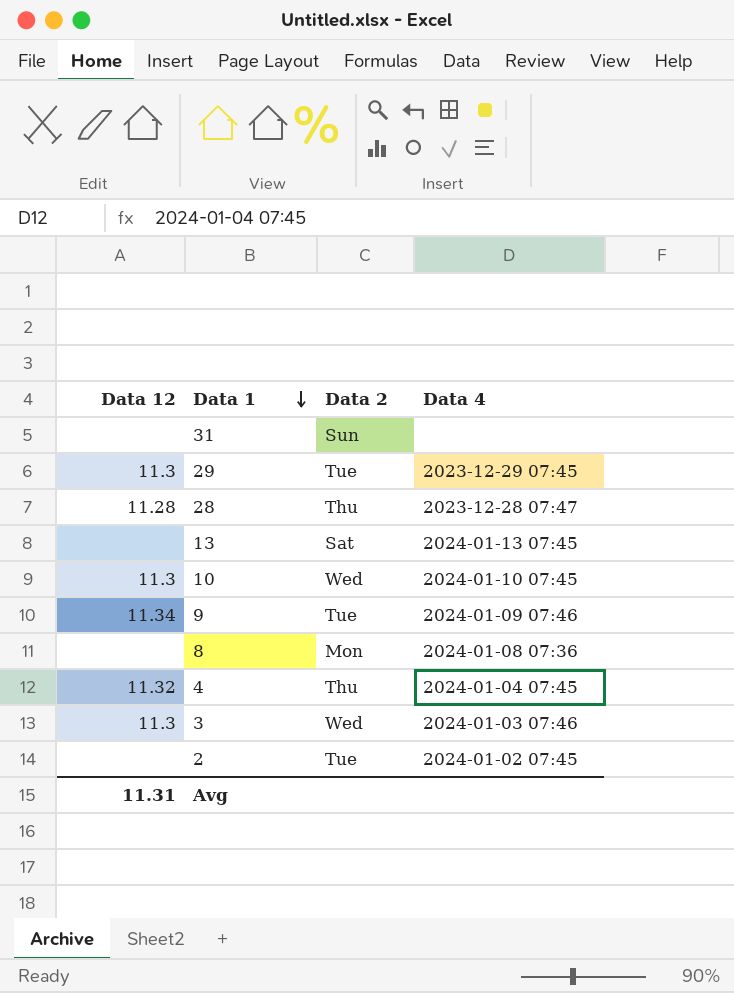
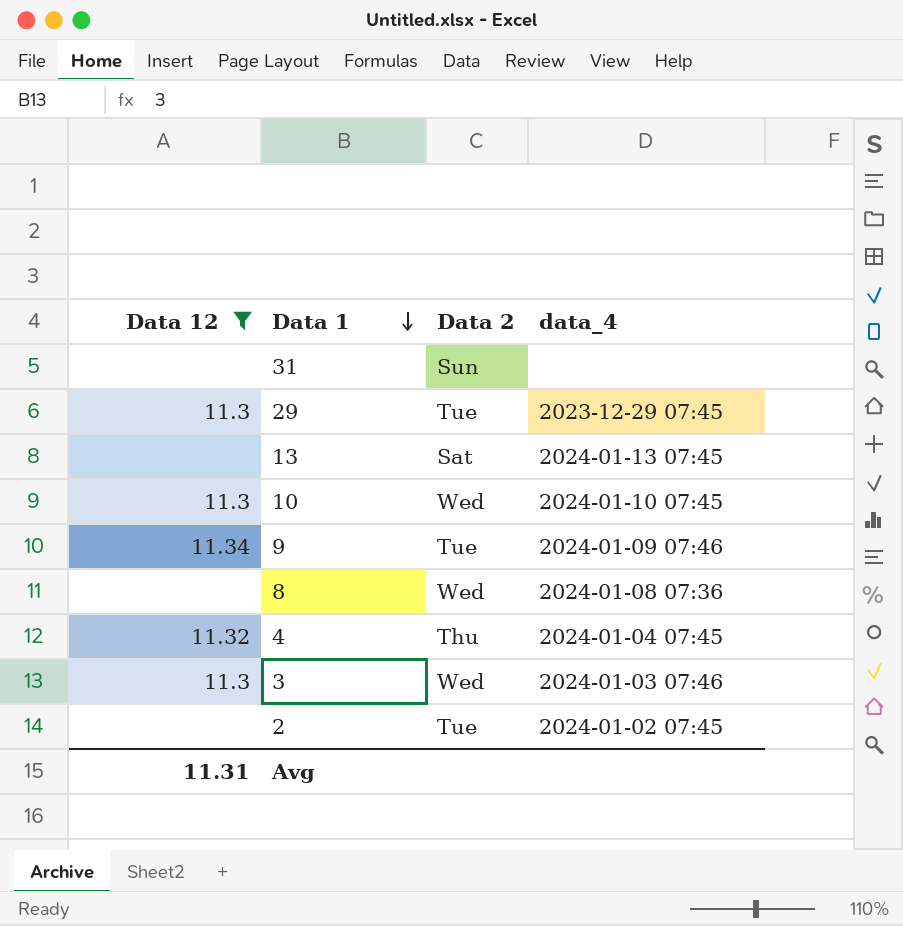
filter: none -> Data 12 != 11.28
column name: Data 4 -> data_4
8 | Data 2: Mon -> Wed

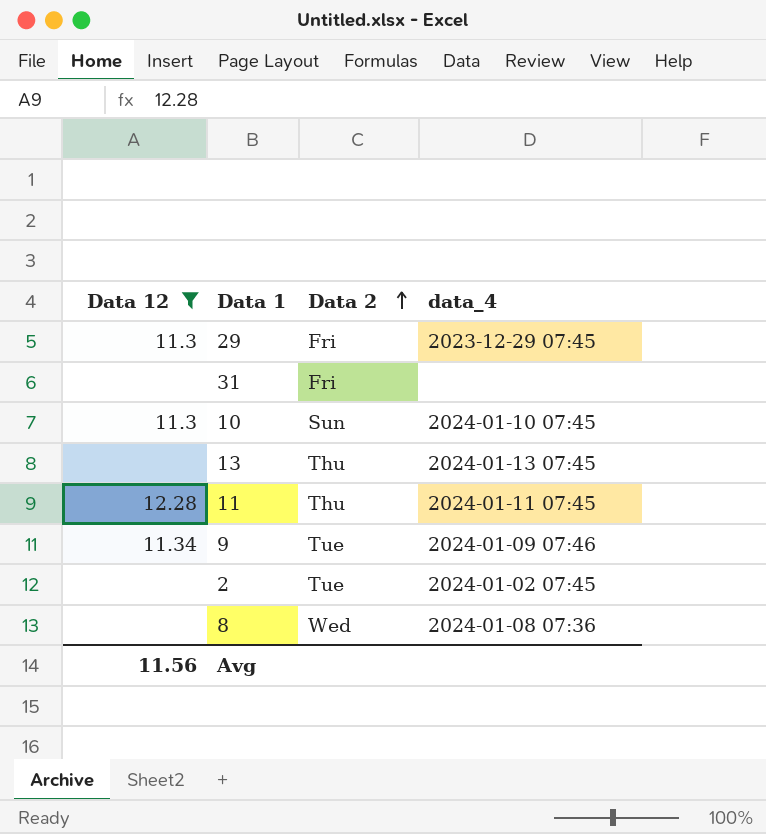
row order: Data 1 descending -> Data 2 ascending
row 4: 11.32 | Thu | 2024-01-04 07:45 -> none
row 3: 11.3 | Wed | 2024-01-03 07:46 -> none
29 | Data 2: Tue -> Fri
31 | Data 2: Sun -> Fri
10 | Data 2: Wed -> Sun
13 | Data 2: Sat -> Thu
row 11: none -> 12.28 | Thu | 2024-01-11 07:45
Avg | Data 12: 11.31 -> 11.56

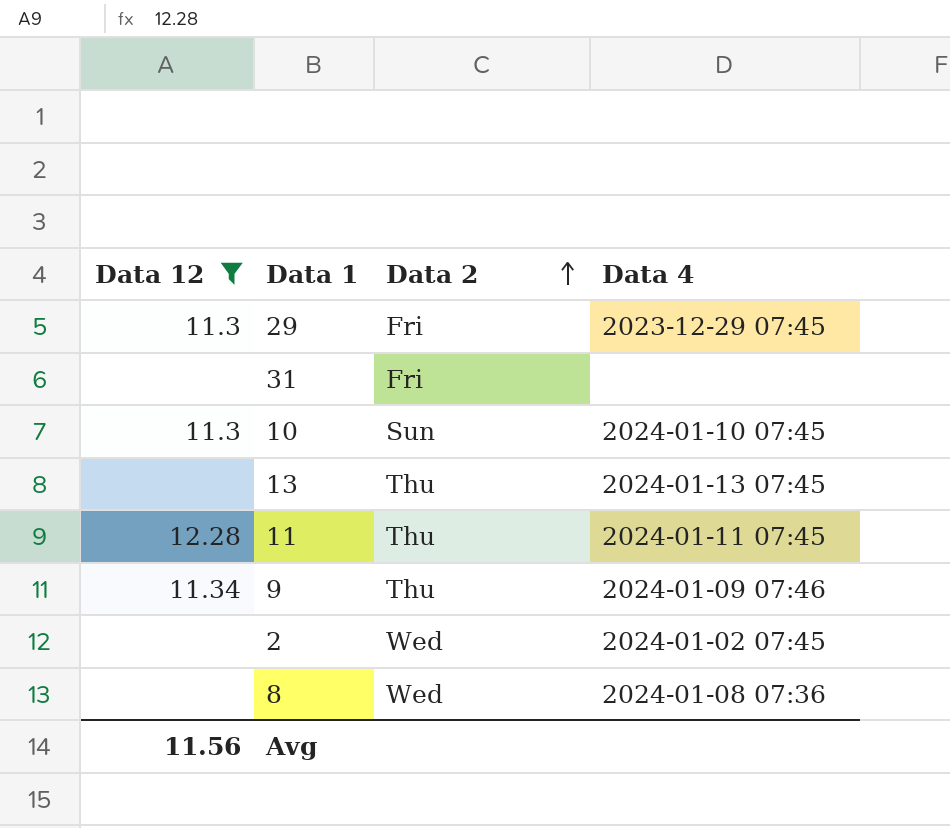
column name: data_4 -> Data 4
9 | Data 2: Tue -> Thu
2 | Data 2: Tue -> Wed

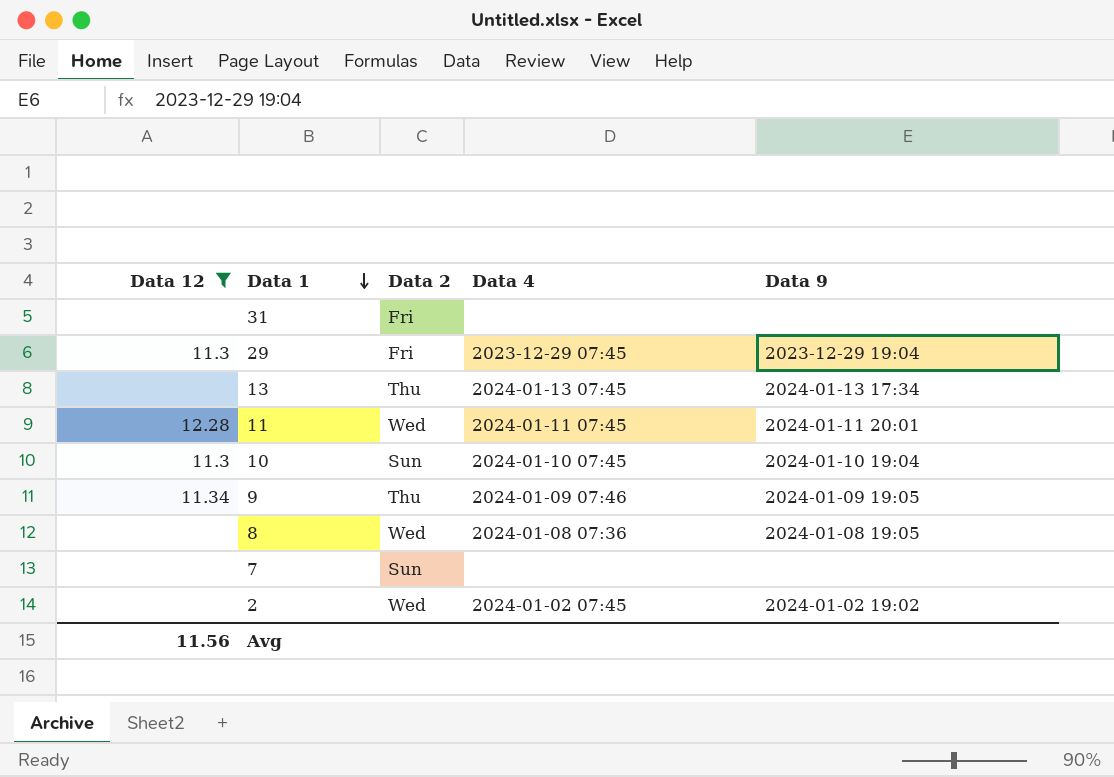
row order: Data 2 ascending -> Data 1 descending
column Data 9 | position: none -> 5
11 | Data 2: Thu -> Wed
row 7: none -> none | Sun | none | none

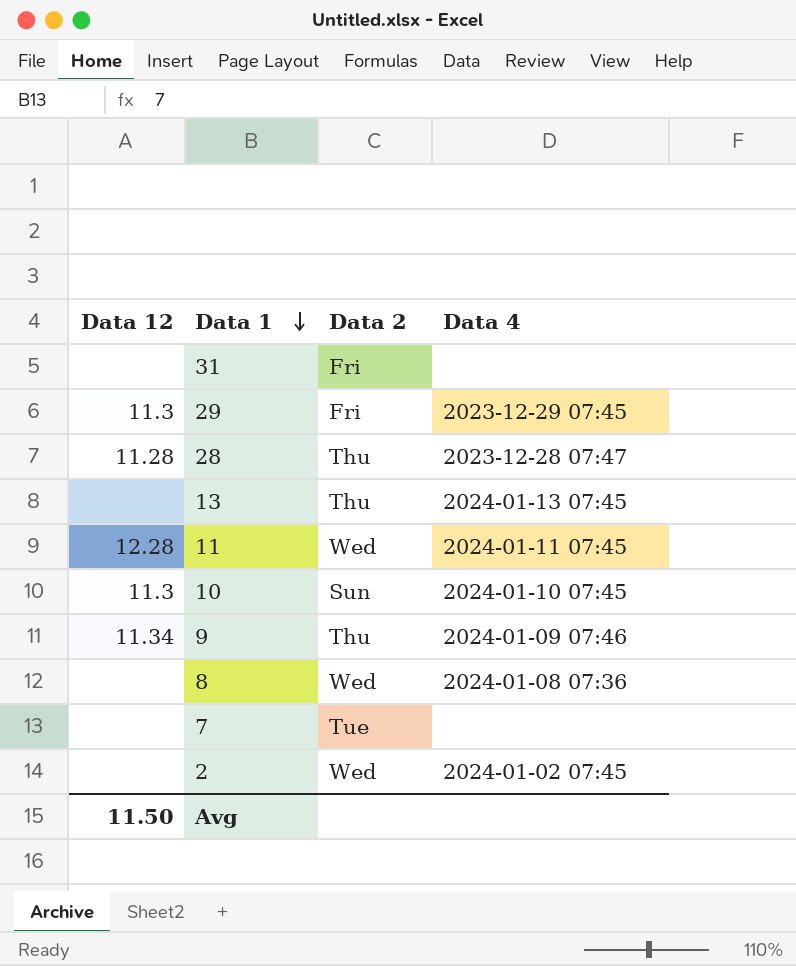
filter: Data 12 != 11.28 -> none
column Data 9 | position: 5 -> none
7 | Data 2: Sun -> Tue
Avg | Data 12: 11.56 -> 11.50

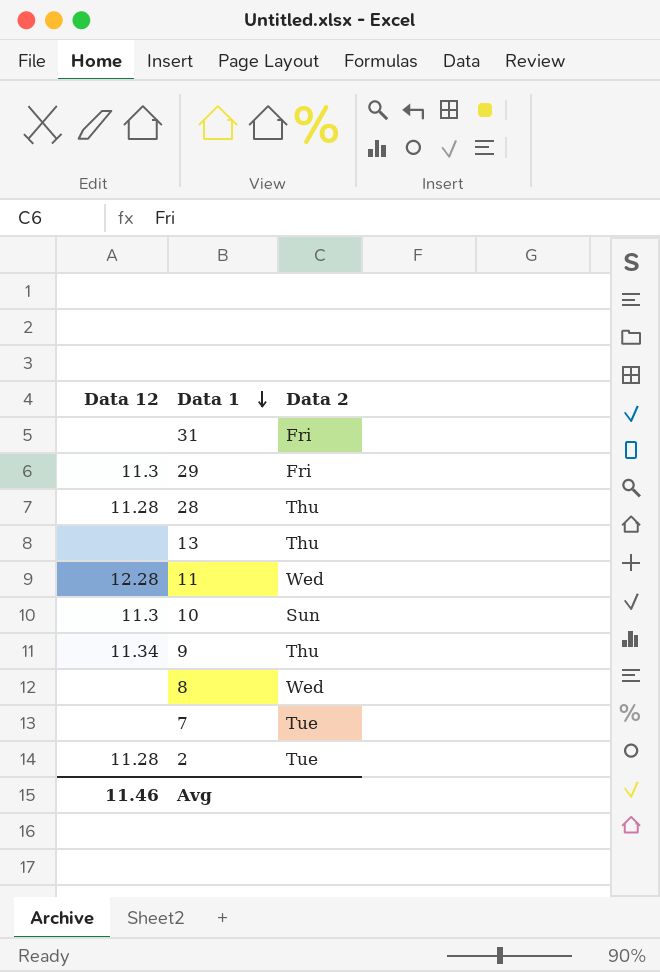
column Data 4 | position: 4 -> none
2 | Data 12: none -> 11.28
2 | Data 2: Wed -> Tue
Avg | Data 12: 11.50 -> 11.46

